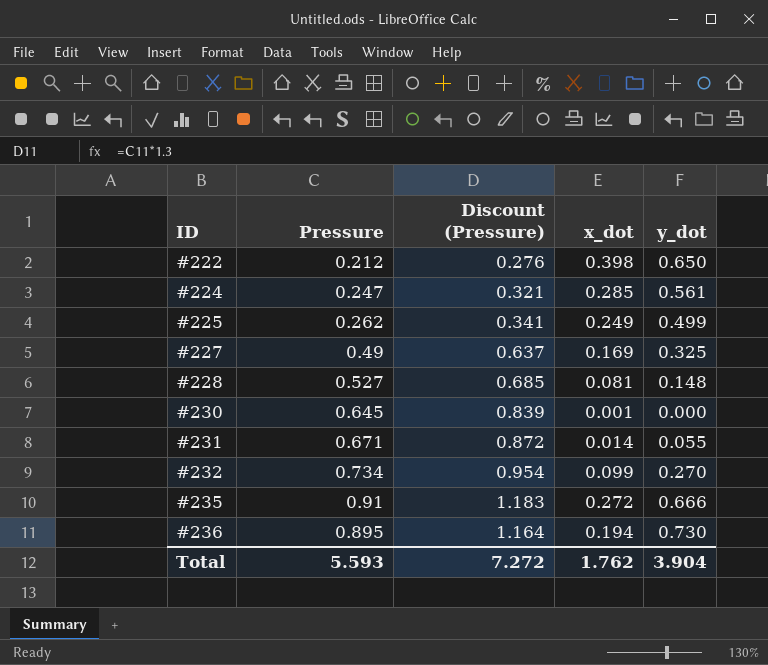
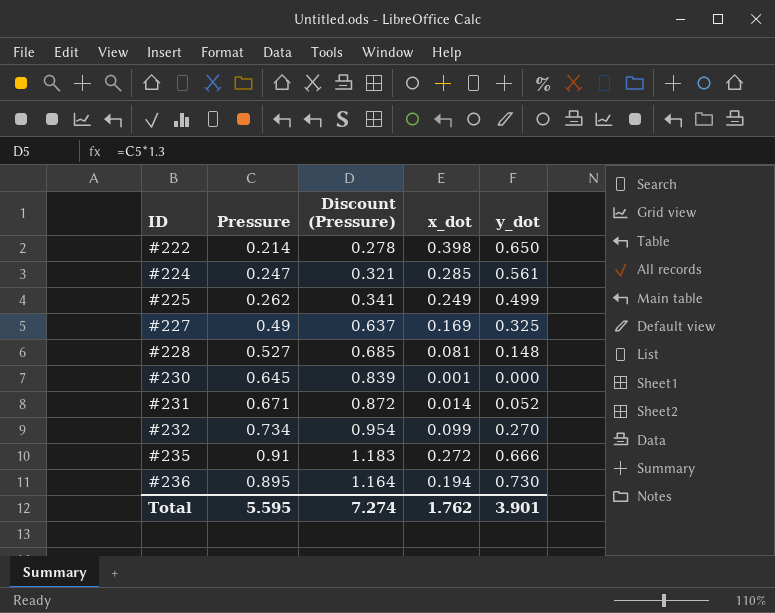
#222 | Pressure: 0.212 -> 0.214
#222 | Discount (Pressure): 0.276 -> 0.278
#231 | y_dot: 0.055 -> 0.052
Total | Pressure: 5.593 -> 5.595
Total | Discount (Pressure): 7.272 -> 7.274
Total | y_dot: 3.904 -> 3.901

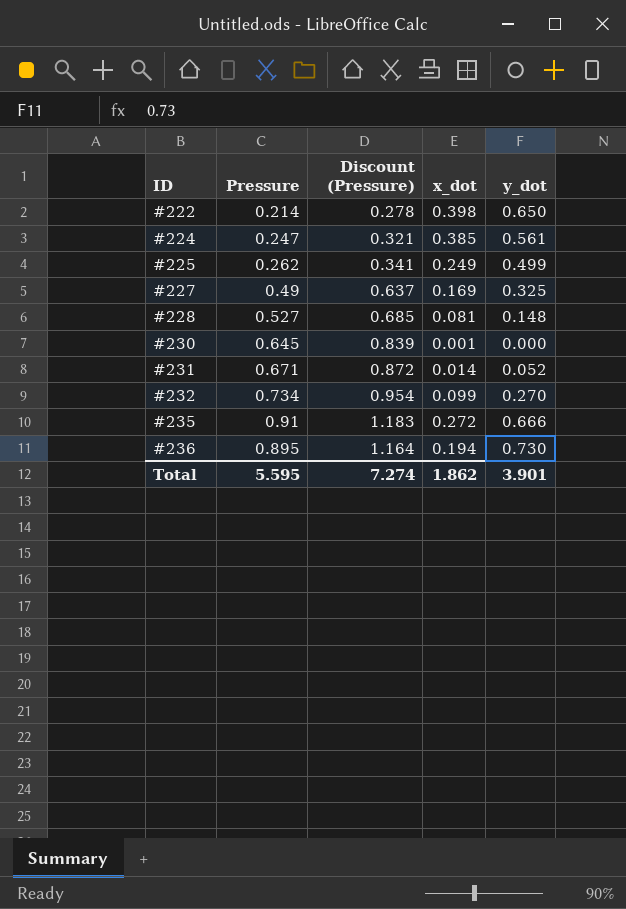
#224 | x_dot: 0.285 -> 0.385
Total | x_dot: 1.762 -> 1.862

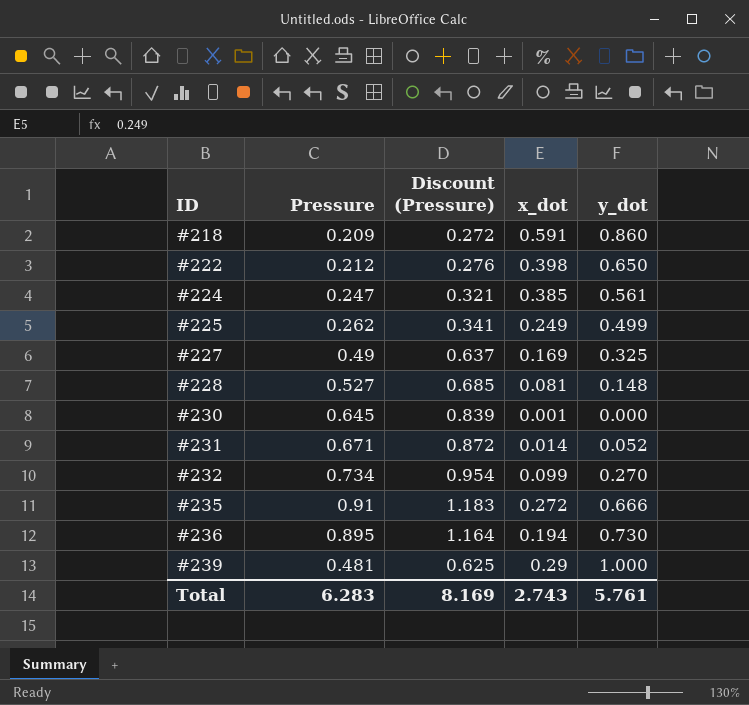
row #218: none -> 0.209 | 0.272 | 0.591 | 0.860
#222 | Pressure: 0.214 -> 0.212
#222 | Discount (Pressure): 0.278 -> 0.276
row #239: none -> 0.481 | 0.625 | 0.29 | 1.000
Total | Pressure: 5.595 -> 6.283
Total | Discount (Pressure): 7.274 -> 8.169
Total | x_dot: 1.862 -> 2.743
Total | y_dot: 3.901 -> 5.761

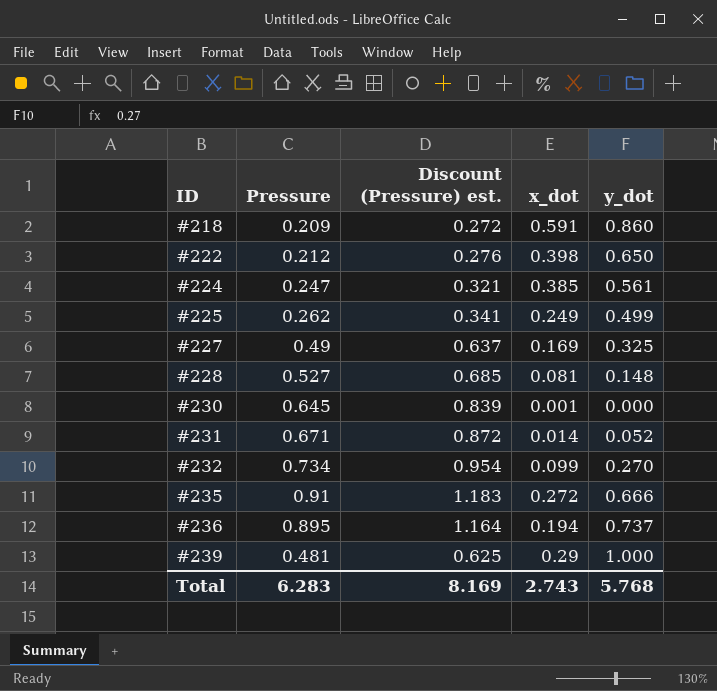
column name: Discount (Pressure) -> Discount (Pressure) est.
#236 | y_dot: 0.730 -> 0.737
Total | y_dot: 5.761 -> 5.768

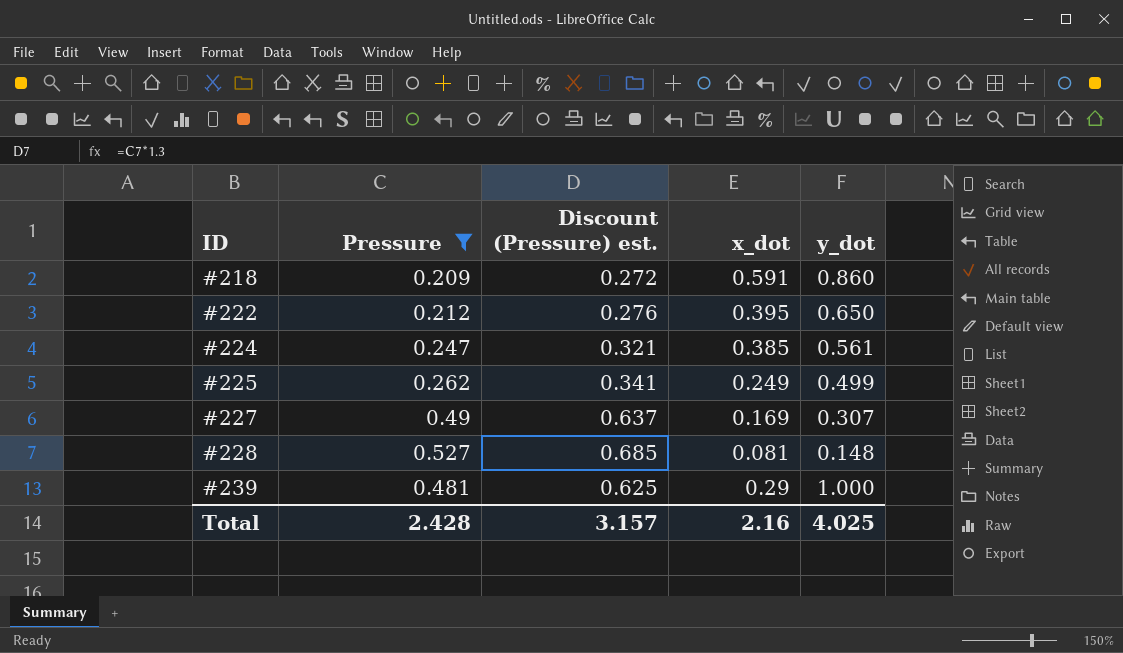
filter: none -> Pressure <= 0.527
#222 | x_dot: 0.398 -> 0.395
#227 | y_dot: 0.325 -> 0.307
Total | Pressure: 6.283 -> 2.428
Total | Discount (Pressure) est.: 8.169 -> 3.157
Total | x_dot: 2.743 -> 2.16
Total | y_dot: 5.768 -> 4.025

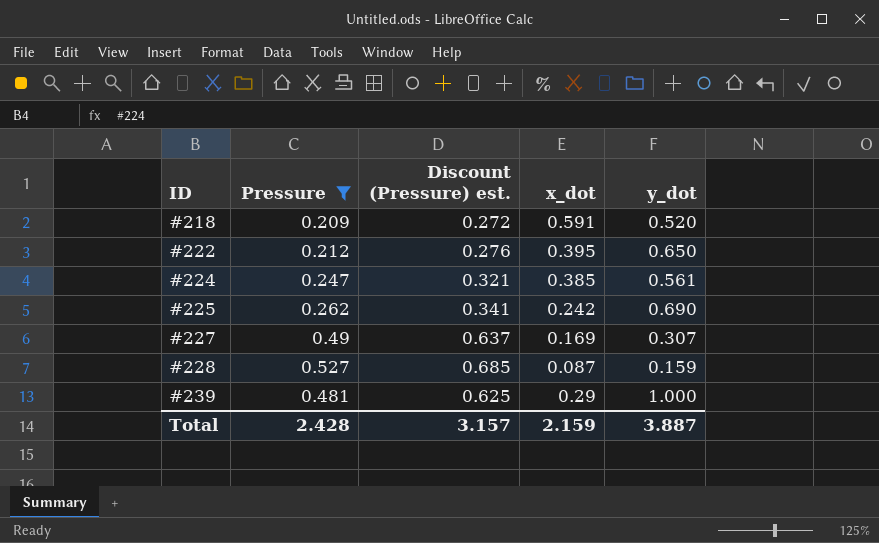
#218 | y_dot: 0.860 -> 0.520
#225 | x_dot: 0.249 -> 0.242
#225 | y_dot: 0.499 -> 0.690
#228 | x_dot: 0.081 -> 0.087
#228 | y_dot: 0.148 -> 0.159
Total | x_dot: 2.16 -> 2.159
Total | y_dot: 4.025 -> 3.887

